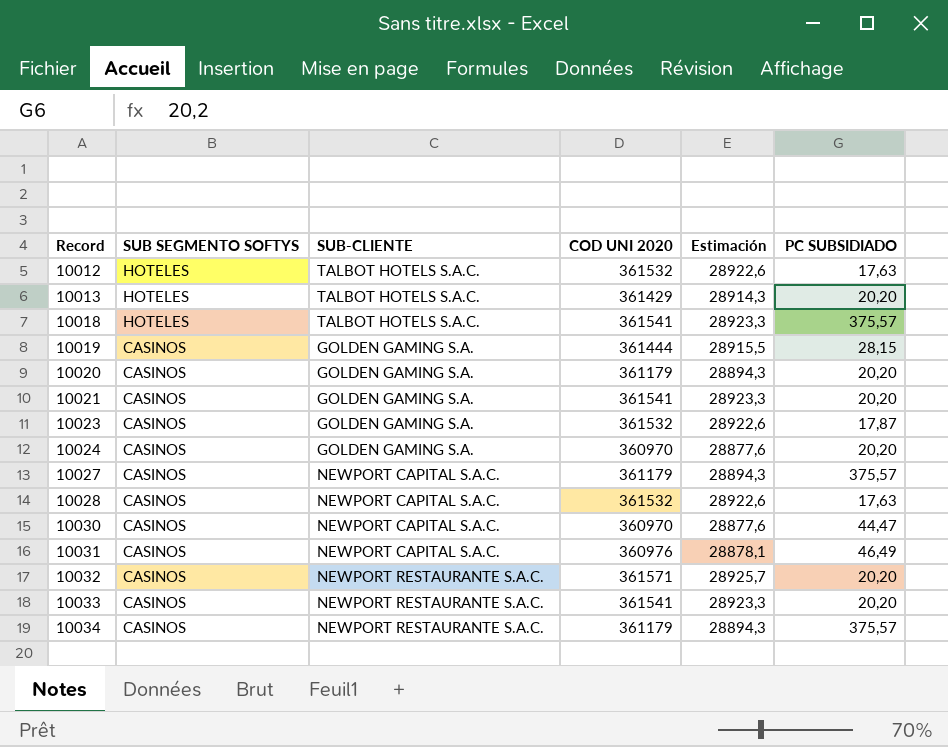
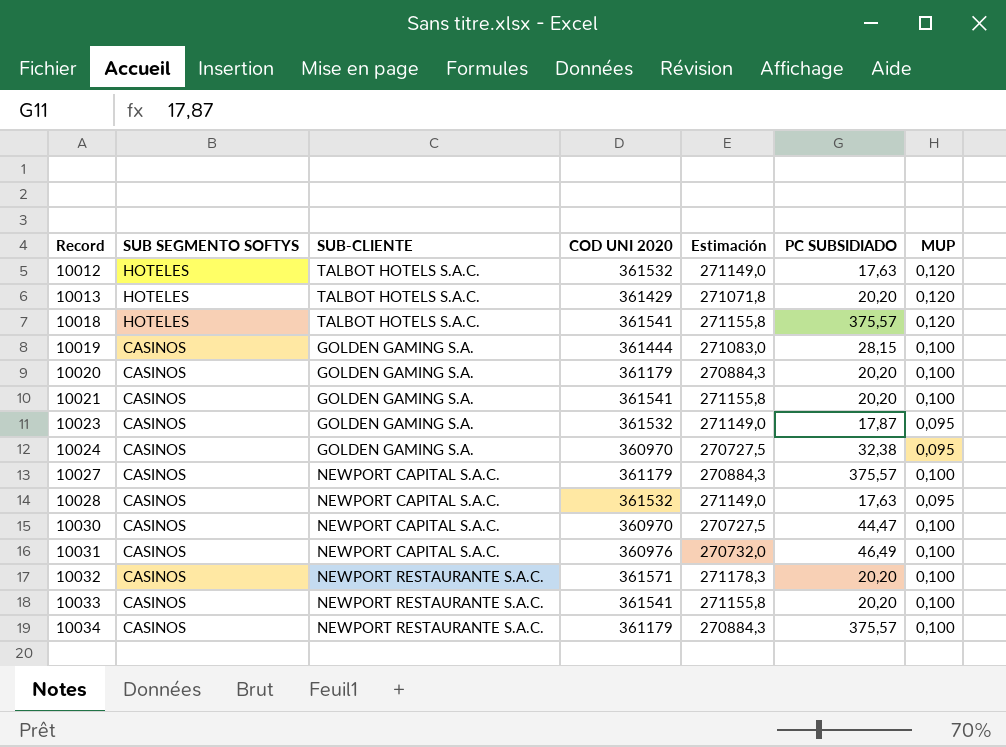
column Estimación | formula: [COD UNI 2020] * 0,08 -> [COD UNI 2020] * 0,75
column MUP | position: none -> 7
10024 | PC SUBSIDIADO: 20,20 -> 32,38

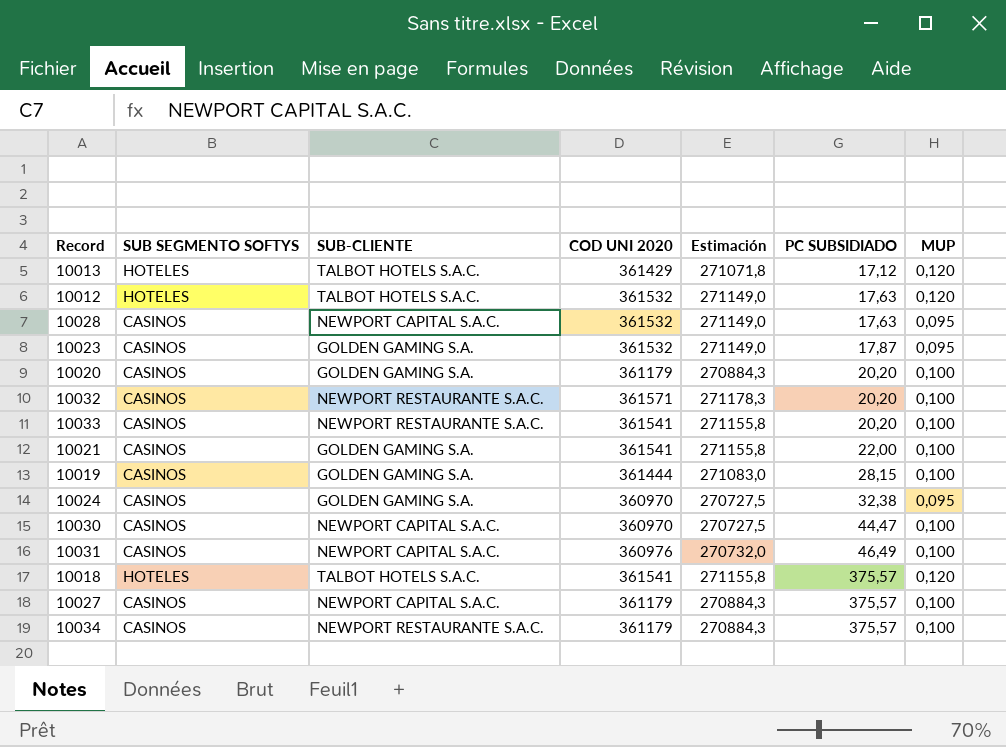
row order: Record ascending -> PC SUBSIDIADO ascending
10013 | PC SUBSIDIADO: 20,20 -> 17,12
10021 | PC SUBSIDIADO: 20,20 -> 22,00

